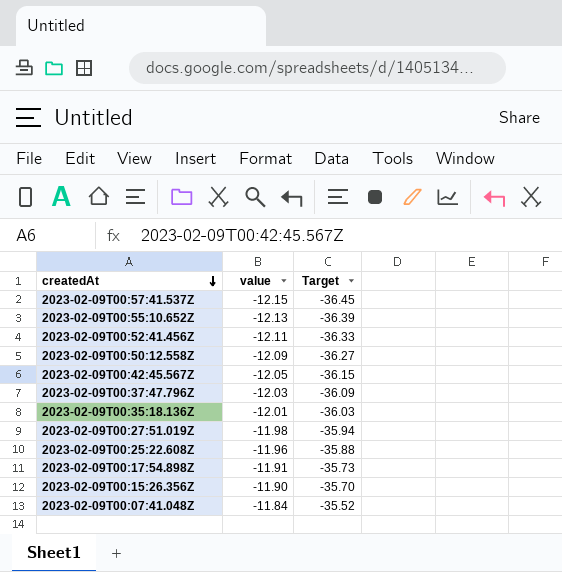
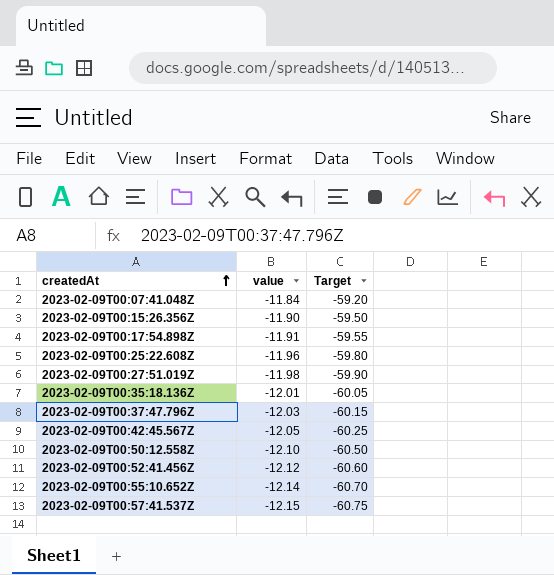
row order: createdAt descending -> createdAt ascending
column Target | formula: [value] * 3 -> [value] * 5
2023-02-09T00:50:12.558Z | value: -12.09 -> -12.10
2023-02-09T00:52:41.456Z | value: -12.11 -> -12.12
2023-02-09T00:55:10.652Z | value: -12.13 -> -12.14

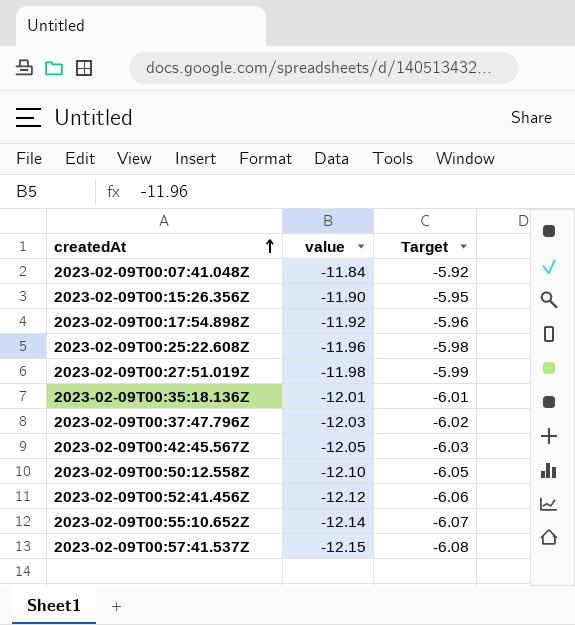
column Target | formula: [value] * 5 -> [value] * 0.5
2023-02-09T00:17:54.898Z | value: -11.91 -> -11.92

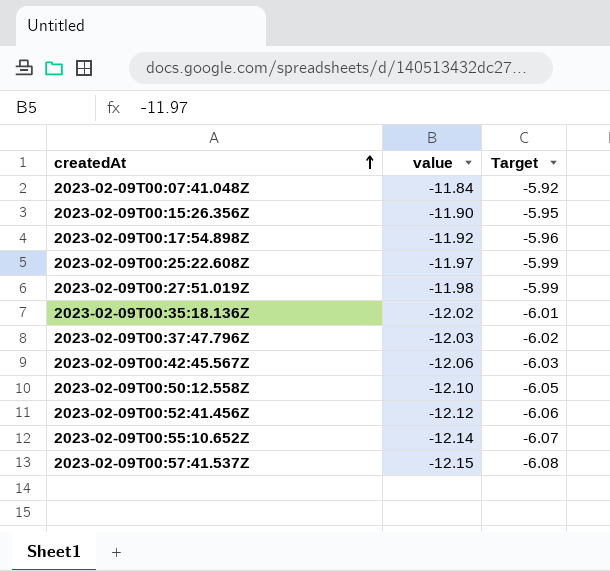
2023-02-09T00:25:22.608Z | value: -11.96 -> -11.97
2023-02-09T00:25:22.608Z | Target: -5.98 -> -5.99
2023-02-09T00:35:18.136Z | value: -12.01 -> -12.02
2023-02-09T00:42:45.567Z | value: -12.05 -> -12.06

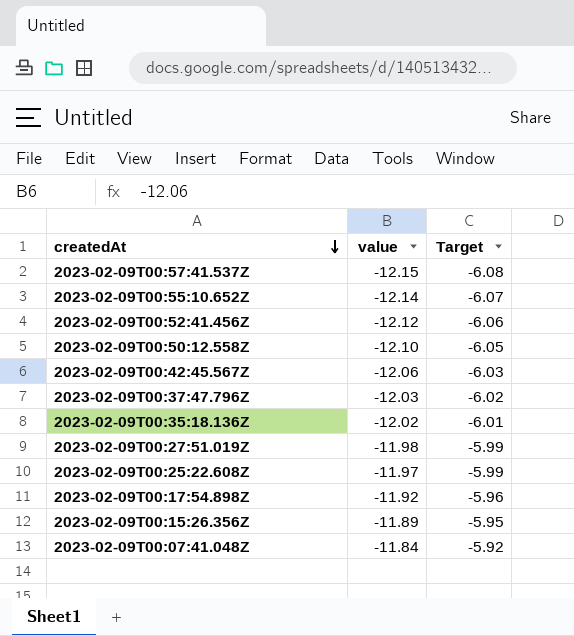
row order: createdAt ascending -> createdAt descending
2023-02-09T00:15:26.356Z | value: -11.90 -> -11.89

